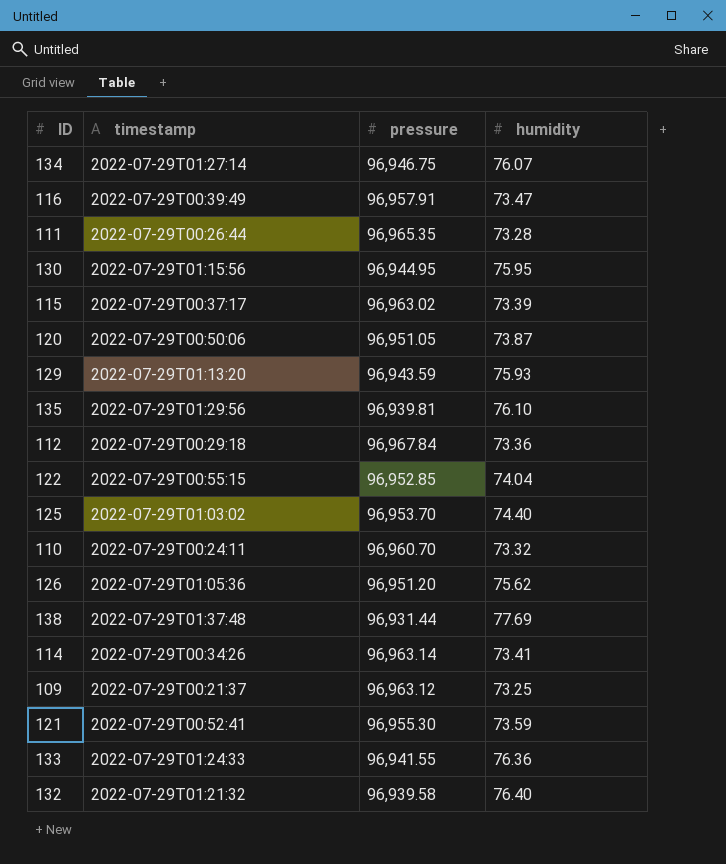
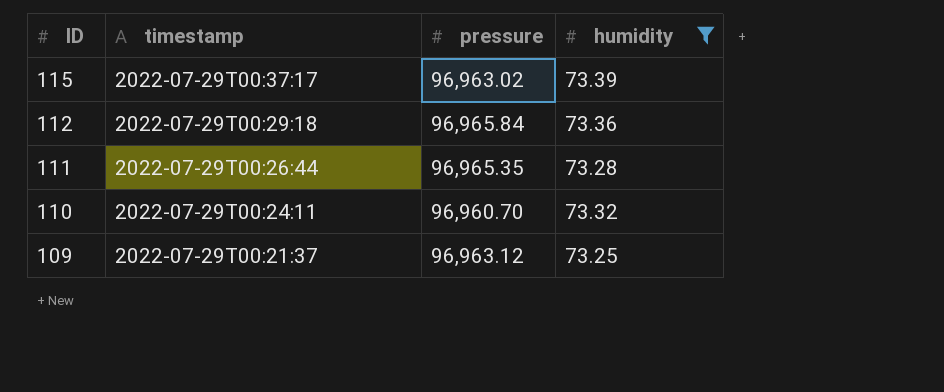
filter: none -> humidity <= 73.39
row order: none -> ID descending
112 | pressure: 96,967.84 -> 96,965.84

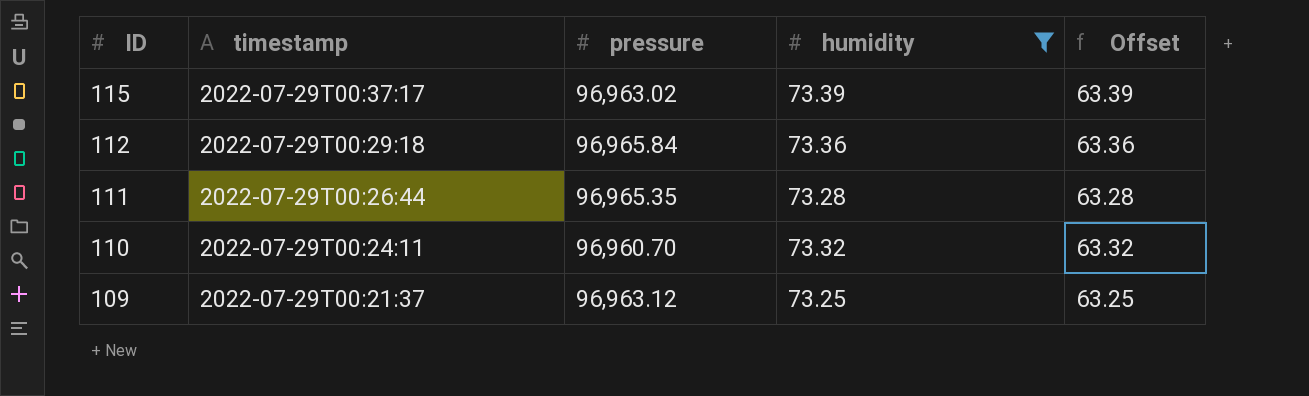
column Offset | formula: none -> [humidity] - 10

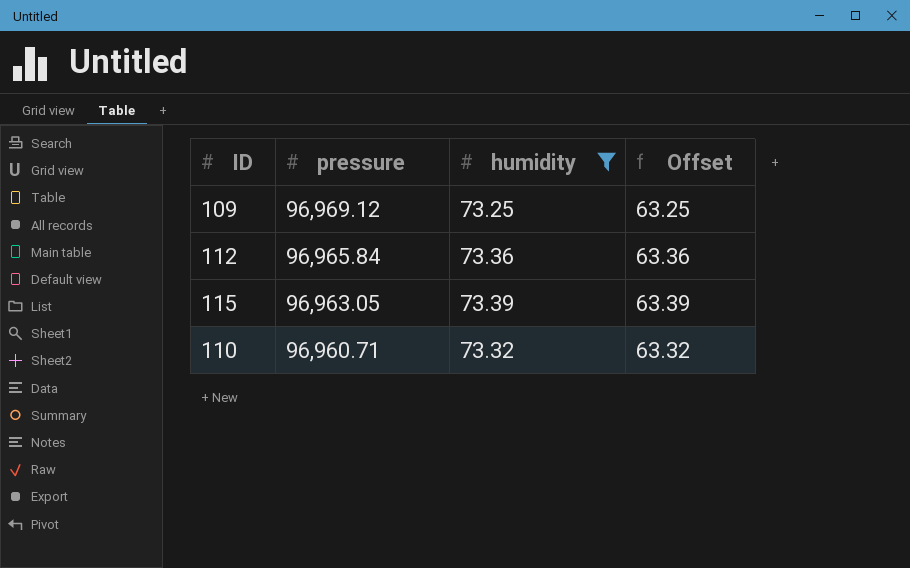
row order: ID descending -> pressure descending
column timestamp | position: 2 -> none
row 111: 2022-07-29T00:26:44 | 96,965.35 | 73.28 | 63.28 -> none
109 | pressure: 96,963.12 -> 96,969.12
115 | pressure: 96,963.02 -> 96,963.05
110 | pressure: 96,960.70 -> 96,960.71

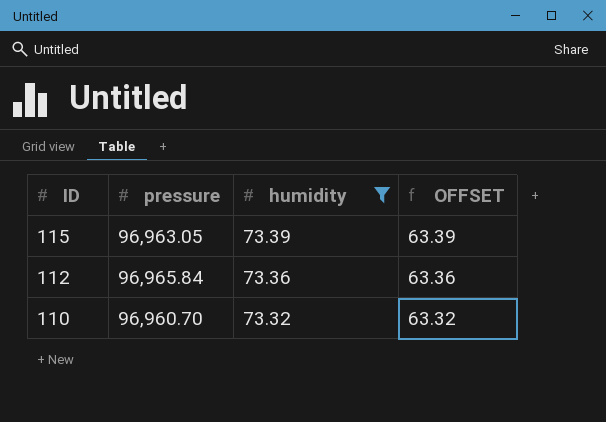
row order: pressure descending -> ID descending
column name: Offset -> OFFSET
row 109: 96,969.12 | 73.25 | 63.25 -> none
110 | pressure: 96,960.71 -> 96,960.70

